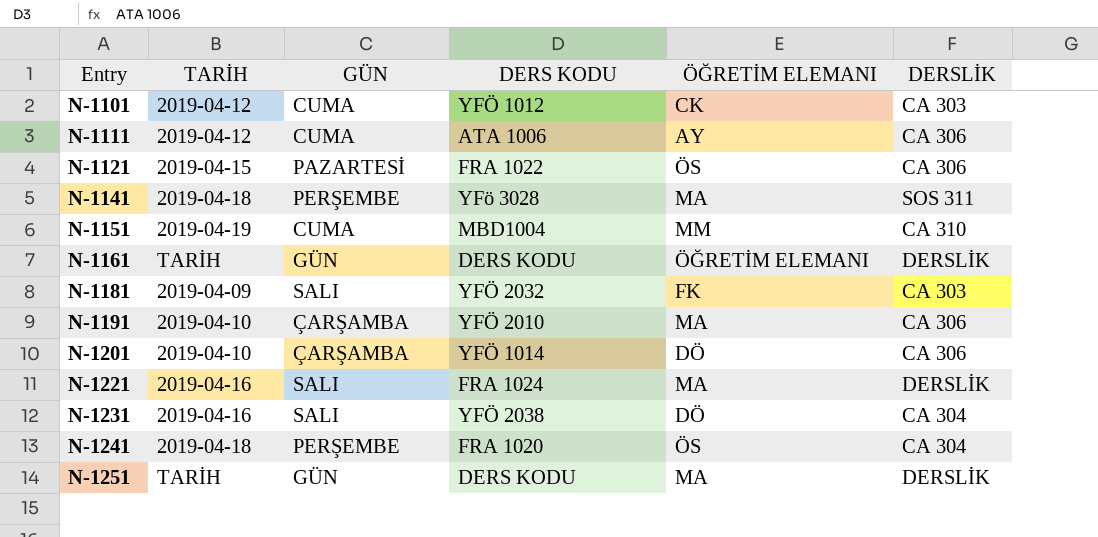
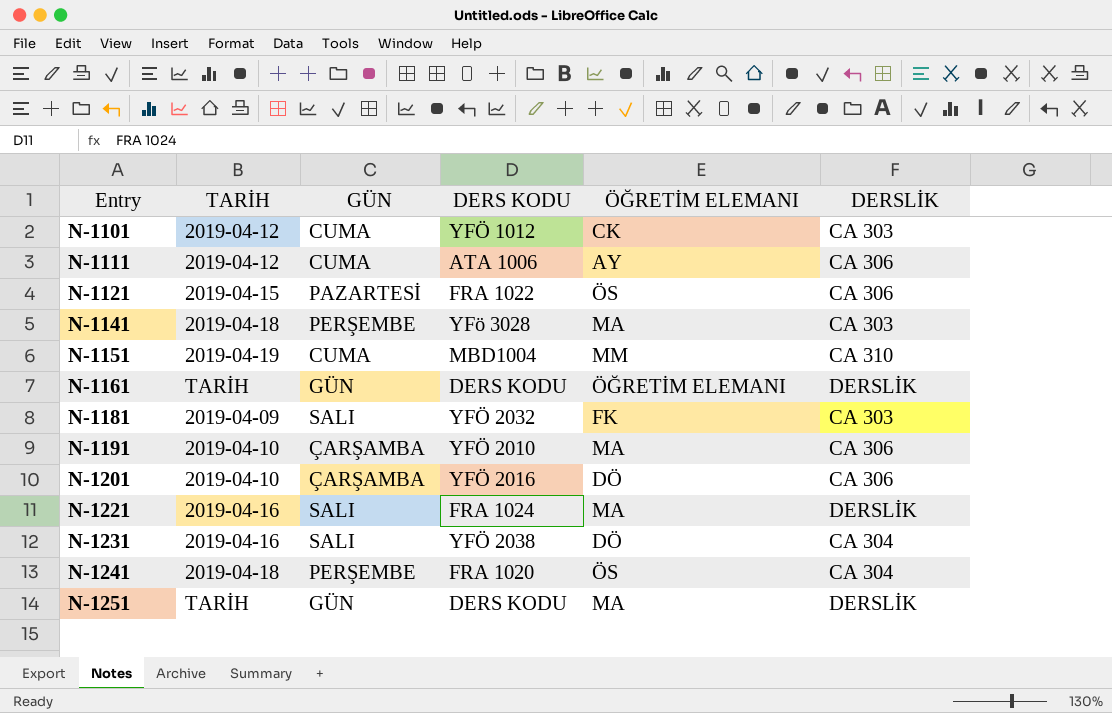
N-1141 | DERSLİK: SOS 311 -> CA 303
N-1201 | DERS KODU: YFÖ 1014 -> YFÖ 2016

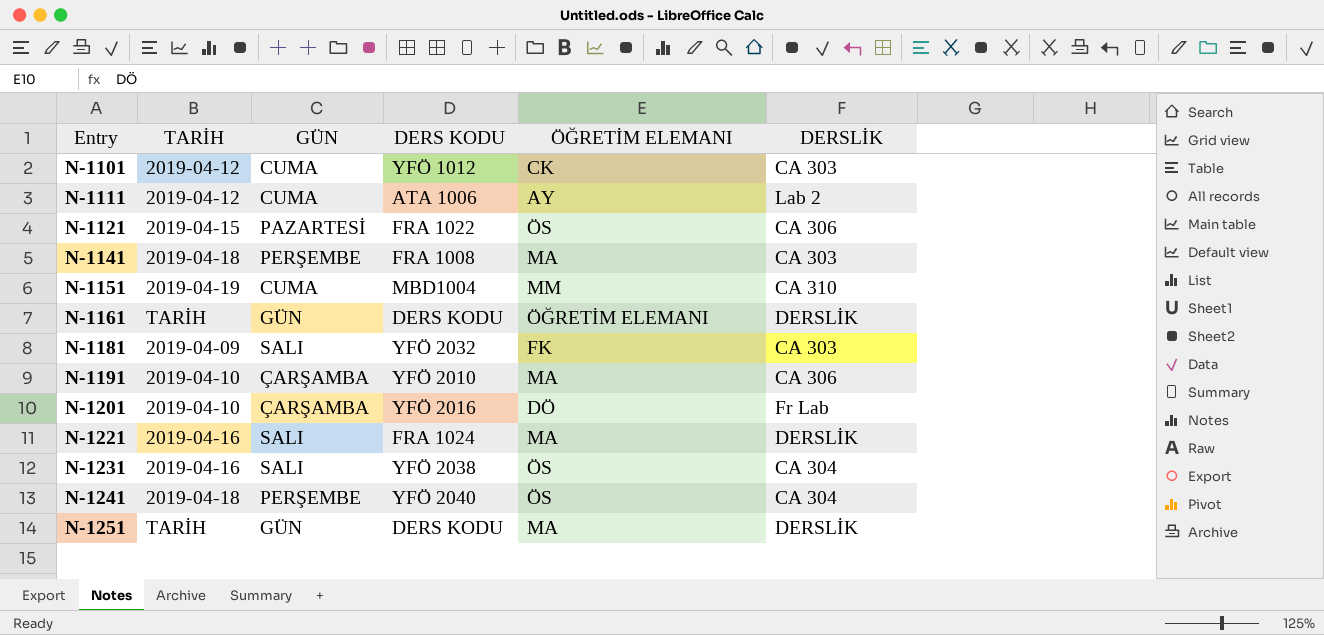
N-1111 | DERSLİK: CA 306 -> Lab 2
N-1141 | DERS KODU: YFö 3028 -> FRA 1008
N-1201 | DERSLİK: CA 306 -> Fr Lab
N-1231 | ÖĞRETİM ELEMANI: DÖ -> ÖS
N-1241 | DERS KODU: FRA 1020 -> YFÖ 2040

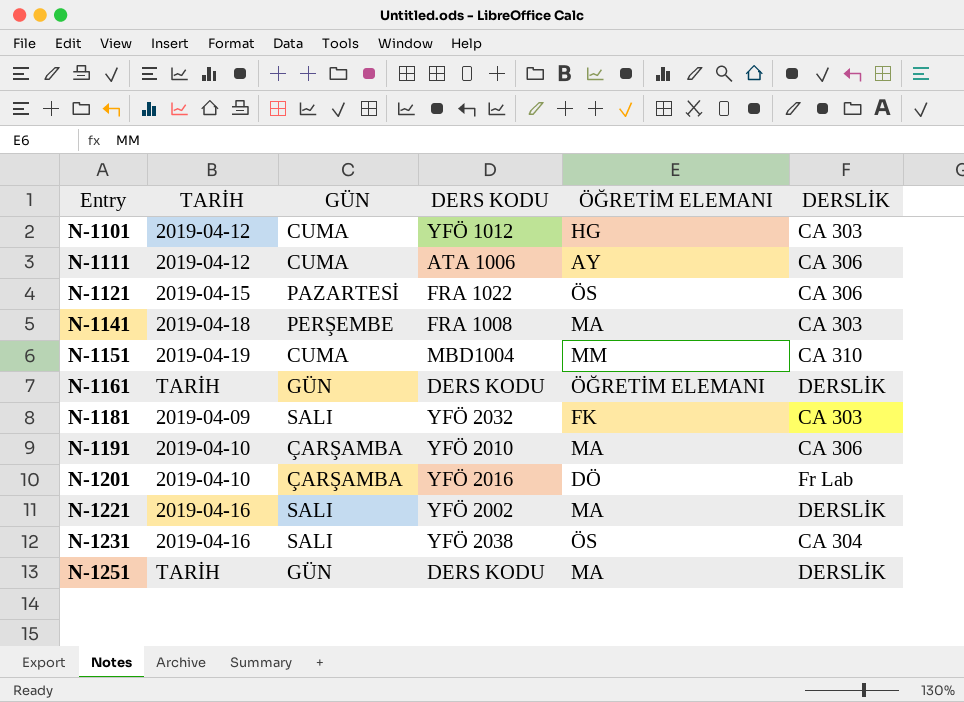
row N-1241: 2019-04-18 | PERŞEMBE | YFÖ 2040 | ÖS | CA 304 -> none
N-1101 | ÖĞRETİM ELEMANI: CK -> HG
N-1111 | DERSLİK: Lab 2 -> CA 306
N-1221 | DERS KODU: FRA 1024 -> YFÖ 2002

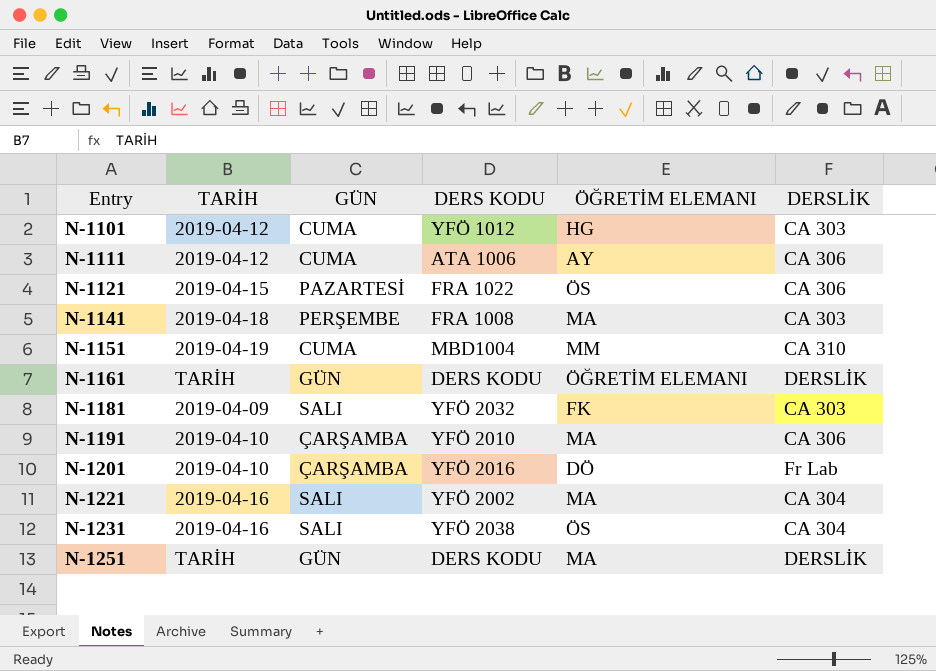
N-1221 | DERSLİK: DERSLİK -> CA 304

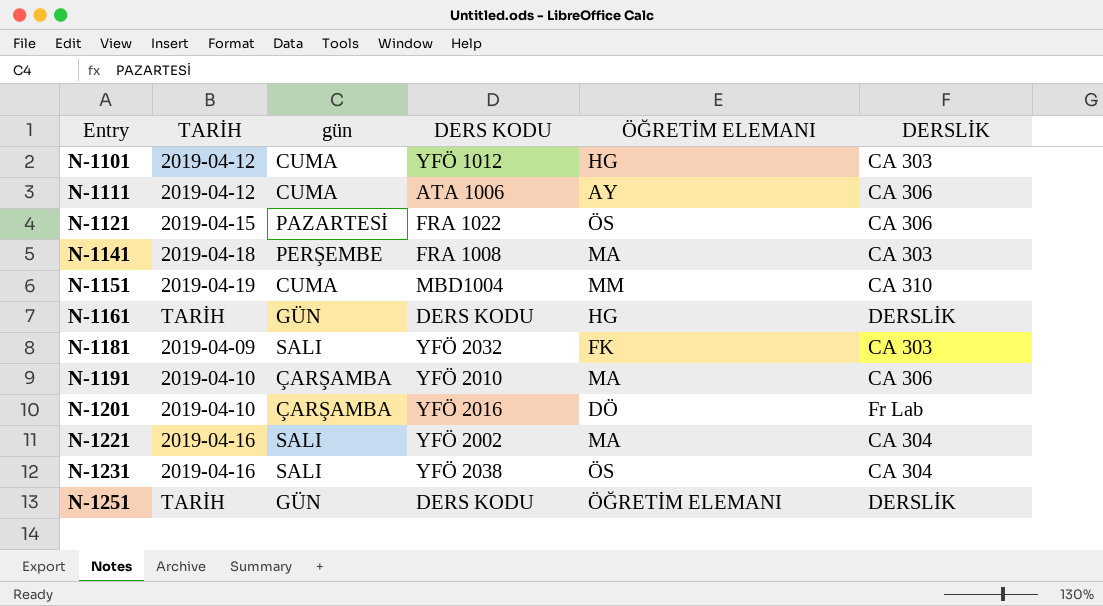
column name: GÜN -> gün
N-1161 | ÖĞRETİM ELEMANI: ÖĞRETİM ELEMANI -> HG
N-1251 | ÖĞRETİM ELEMANI: MA -> ÖĞRETİM ELEMANI

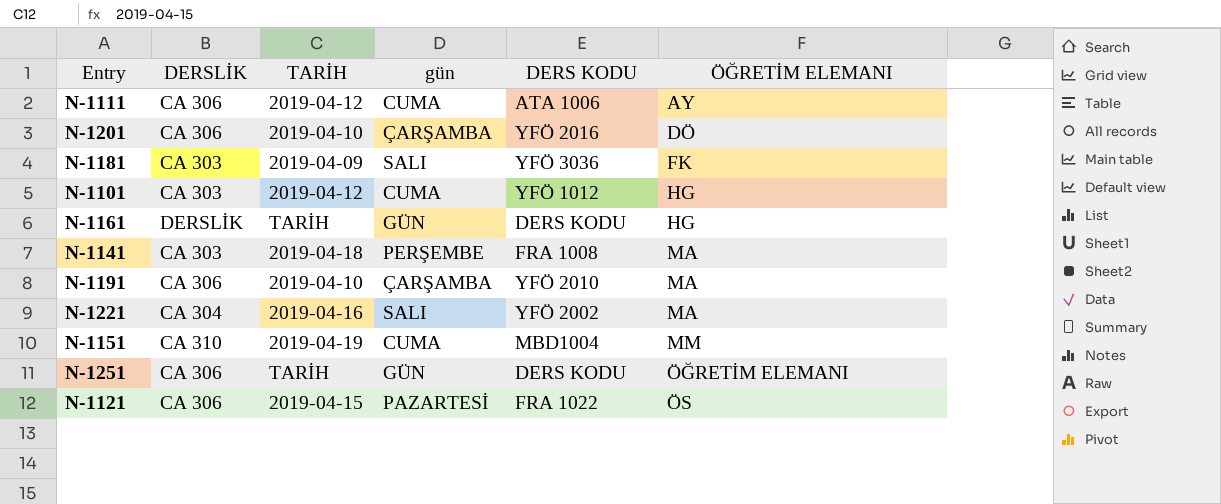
row order: Entry ascending -> ÖĞRETİM ELEMANI ascending
column DERSLİK | position: 6 -> 2
row N-1231: 2019-04-16 | SALI | YFÖ 2038 | ÖS | CA 304 -> none
N-1201 | DERSLİK: Fr Lab -> CA 306
N-1181 | DERS KODU: YFÖ 2032 -> YFÖ 3036
N-1251 | DERSLİK: DERSLİK -> CA 306

